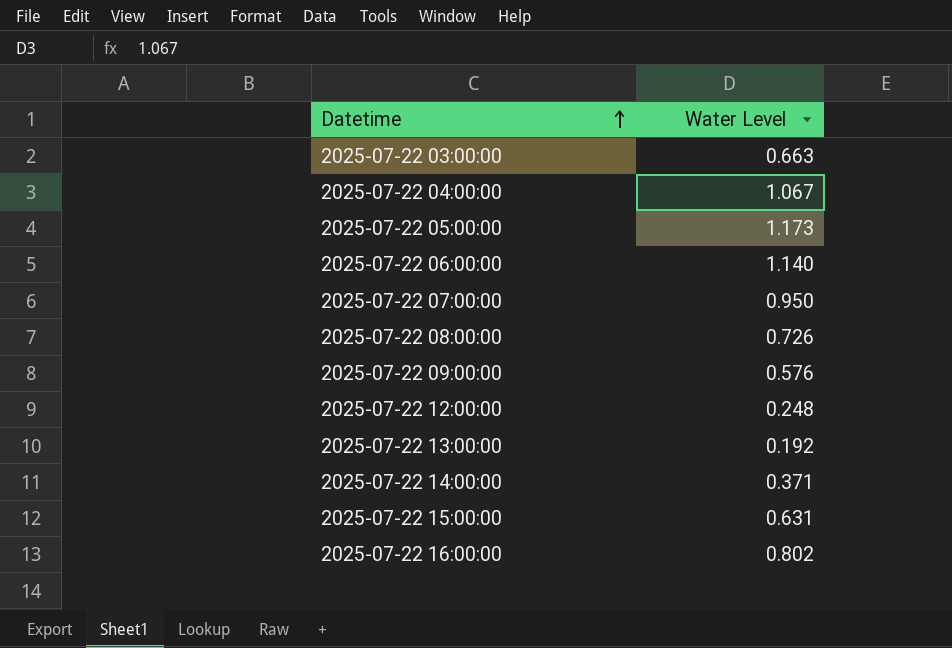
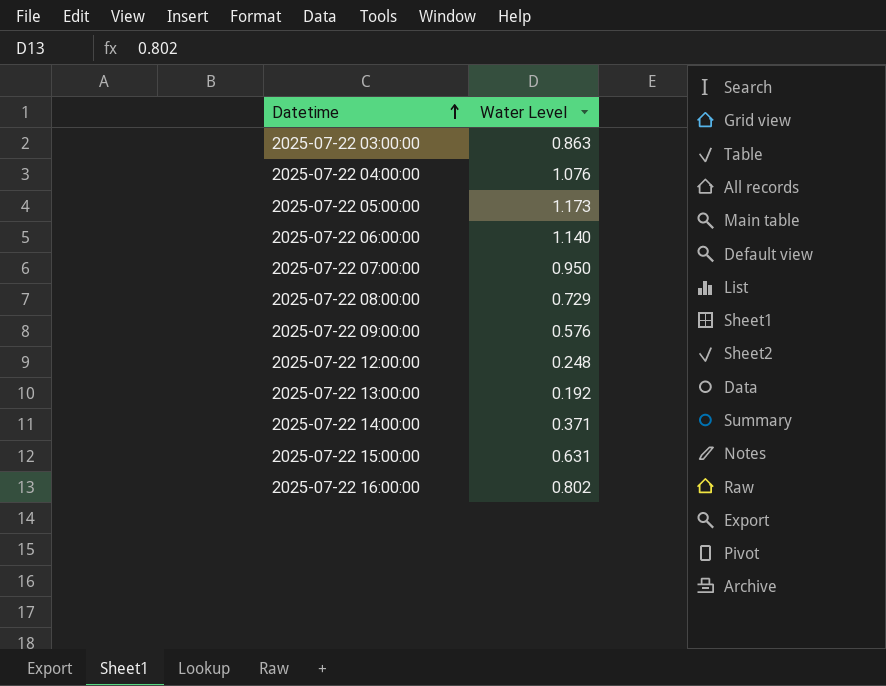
2025-07-22 03:00:00 | Water Level: 0.663 -> 0.863
2025-07-22 04:00:00 | Water Level: 1.067 -> 1.076
2025-07-22 08:00:00 | Water Level: 0.726 -> 0.729

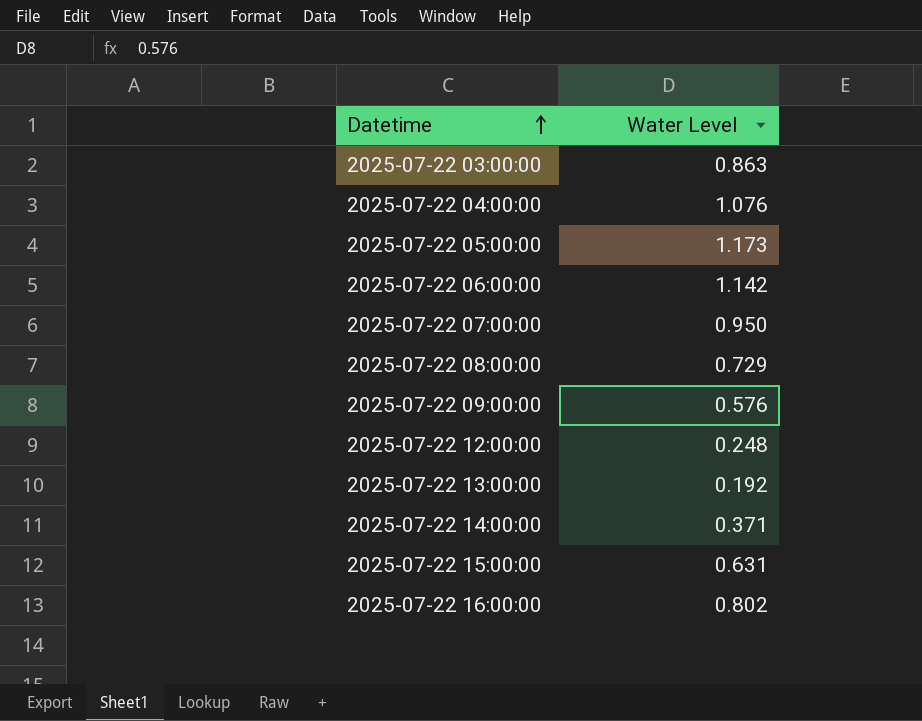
2025-07-22 06:00:00 | Water Level: 1.140 -> 1.142

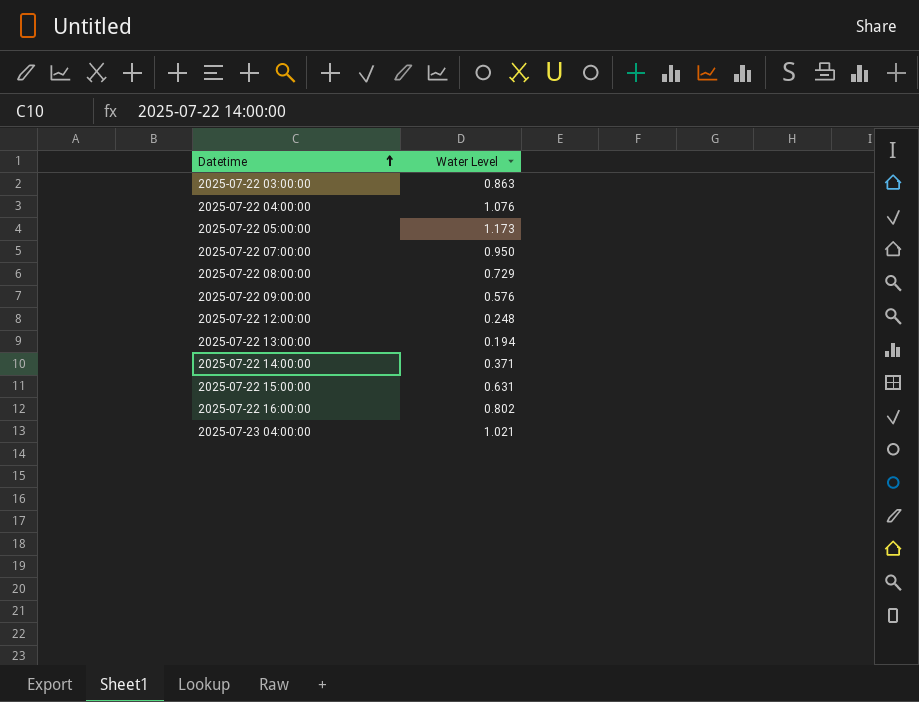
row 2025-07-22 06:00:00: 1.142 -> none
2025-07-22 13:00:00 | Water Level: 0.192 -> 0.194
row 2025-07-23 04:00:00: none -> 1.021

